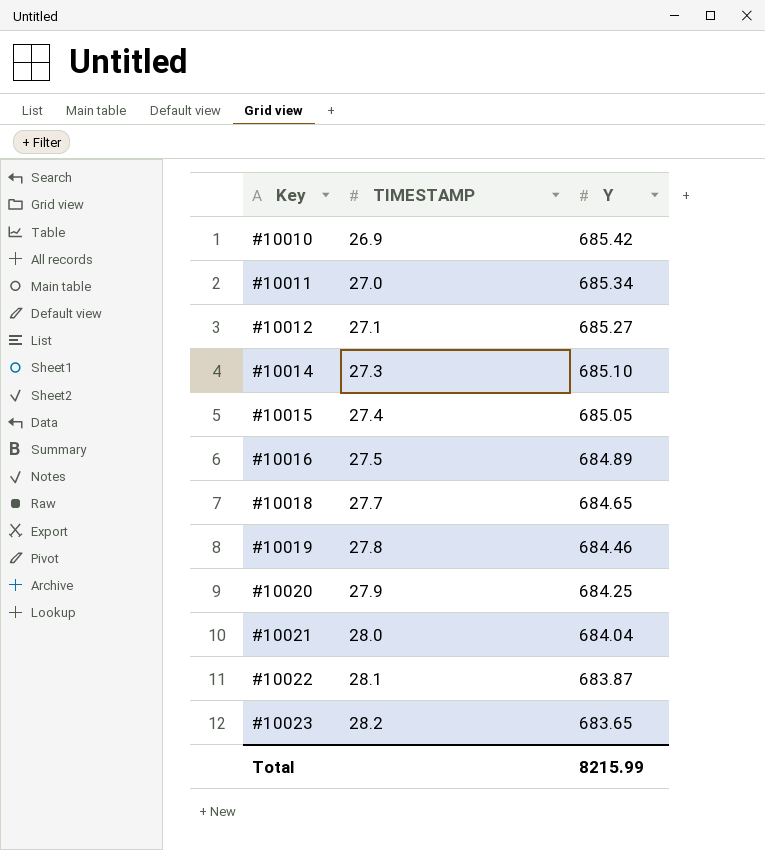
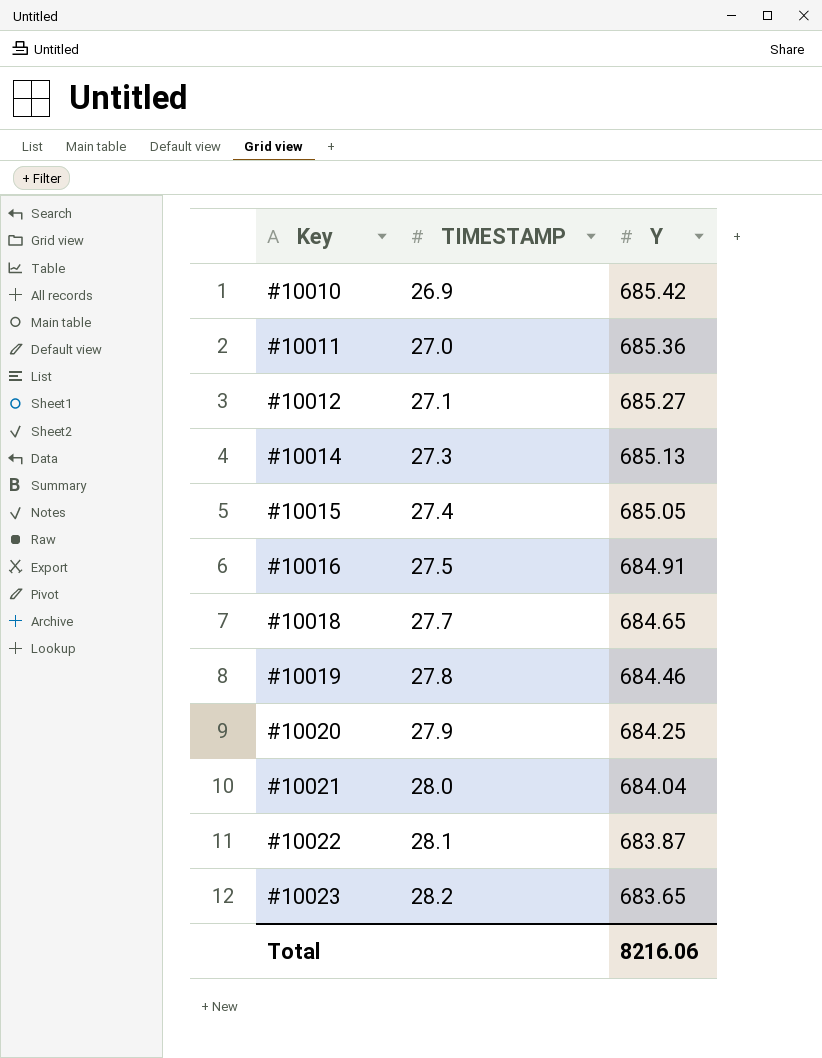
#10011 | Y: 685.34 -> 685.36
#10014 | Y: 685.10 -> 685.13
#10016 | Y: 684.89 -> 684.91
Total | Y: 8215.99 -> 8216.06

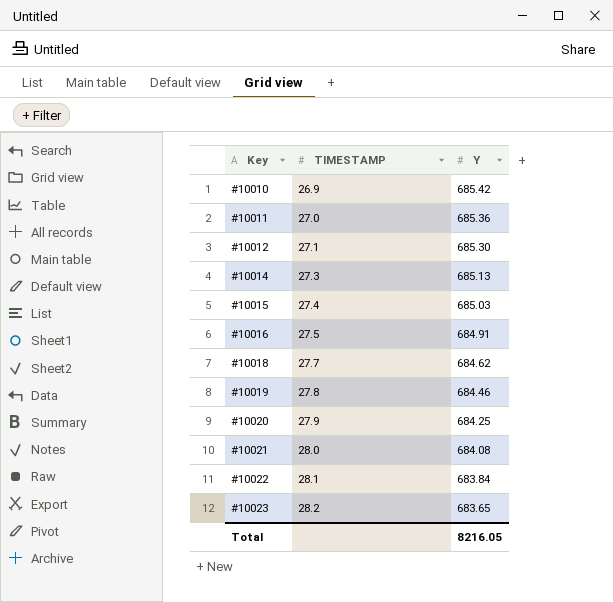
#10012 | Y: 685.27 -> 685.30
#10015 | Y: 685.05 -> 685.03
#10018 | Y: 684.65 -> 684.62
#10021 | Y: 684.04 -> 684.08
#10022 | Y: 683.87 -> 683.84
Total | Y: 8216.06 -> 8216.05

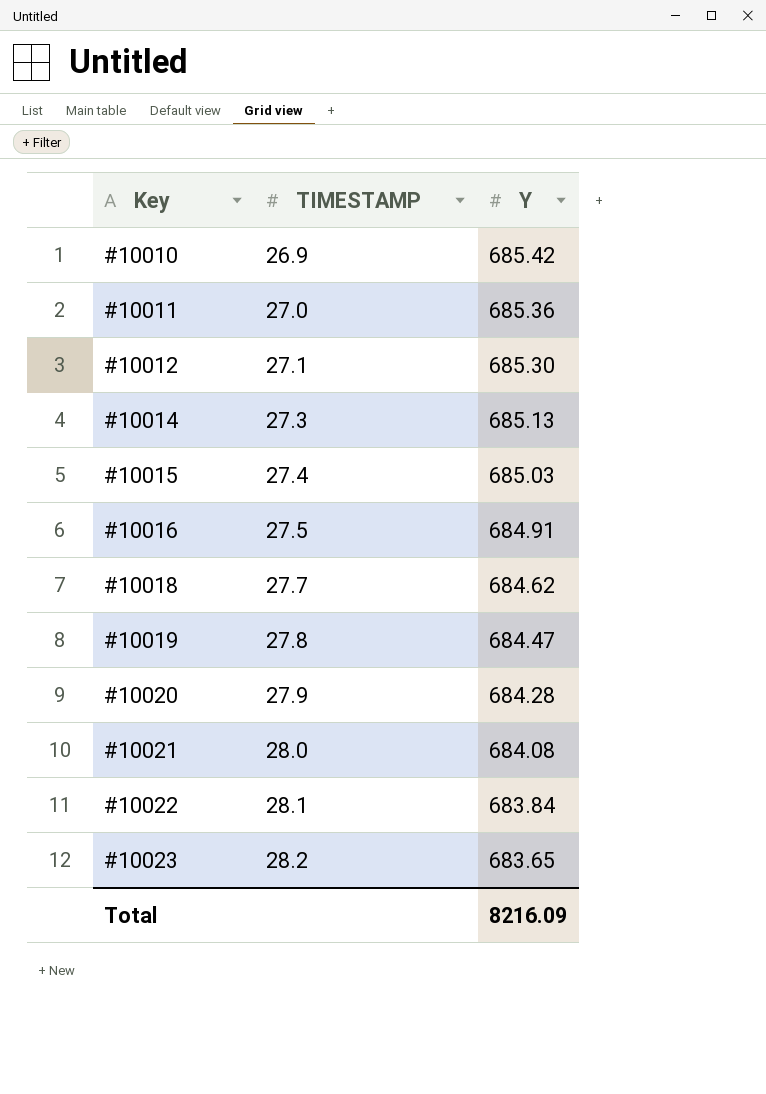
#10019 | Y: 684.46 -> 684.47
#10020 | Y: 684.25 -> 684.28
Total | Y: 8216.05 -> 8216.09

